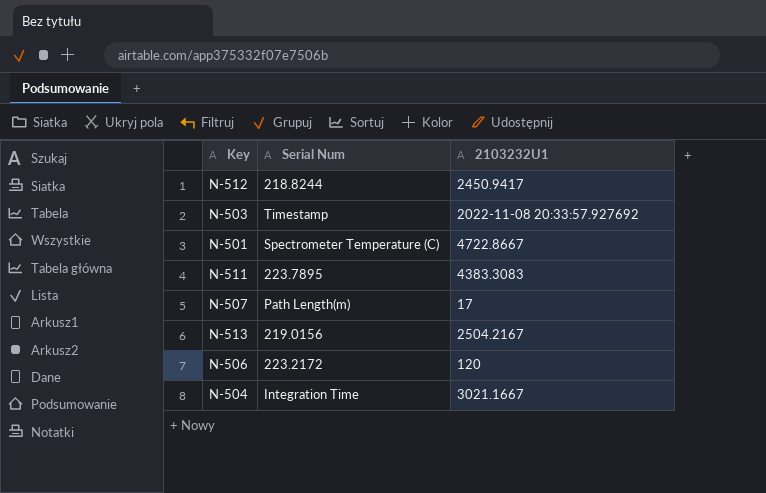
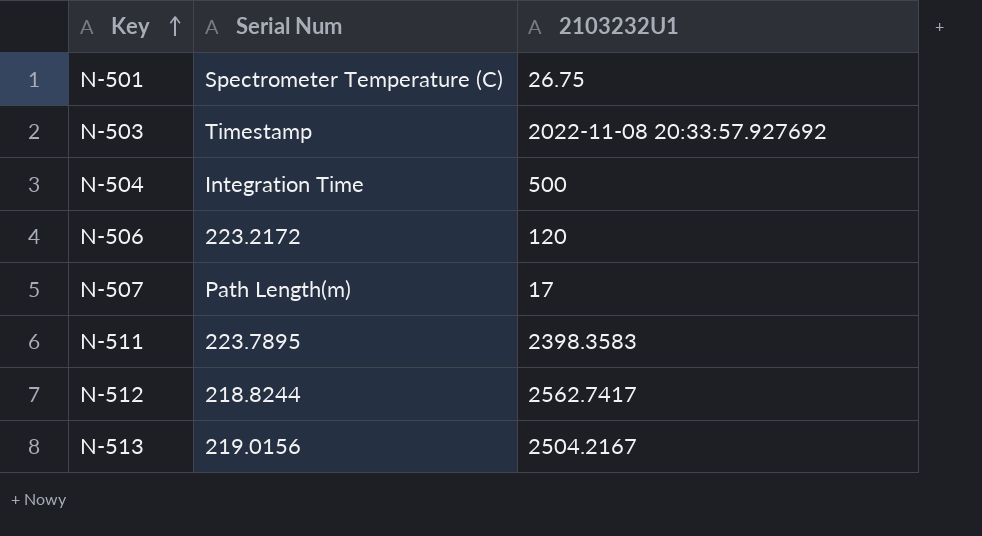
row order: none -> Key ascending
N-501 | 2103232U1: 4722.8667 -> 26.75
N-504 | 2103232U1: 3021.1667 -> 500
N-511 | 2103232U1: 4383.3083 -> 2398.3583
N-512 | 2103232U1: 2450.9417 -> 2562.7417

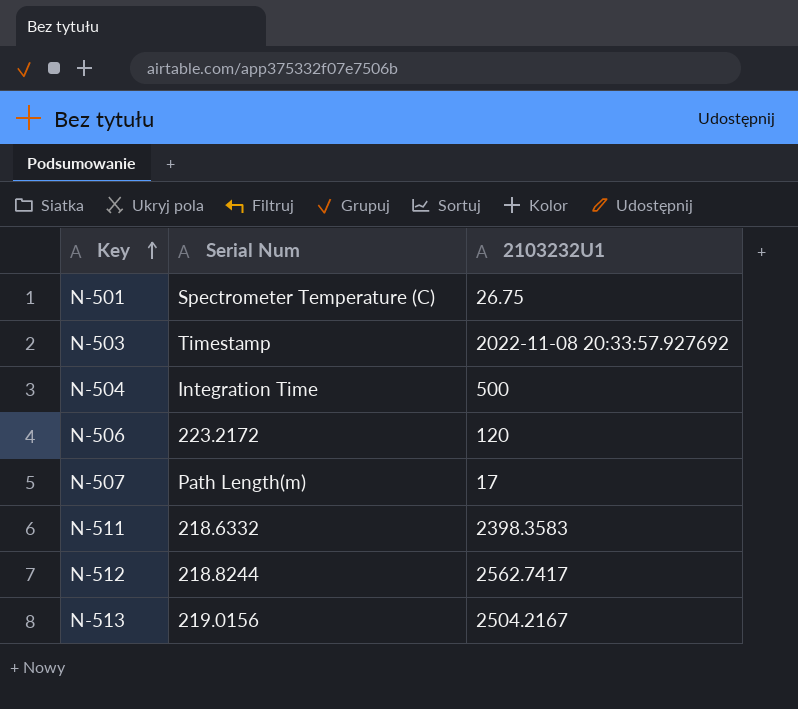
N-511 | Serial Num: 223.7895 -> 218.6332

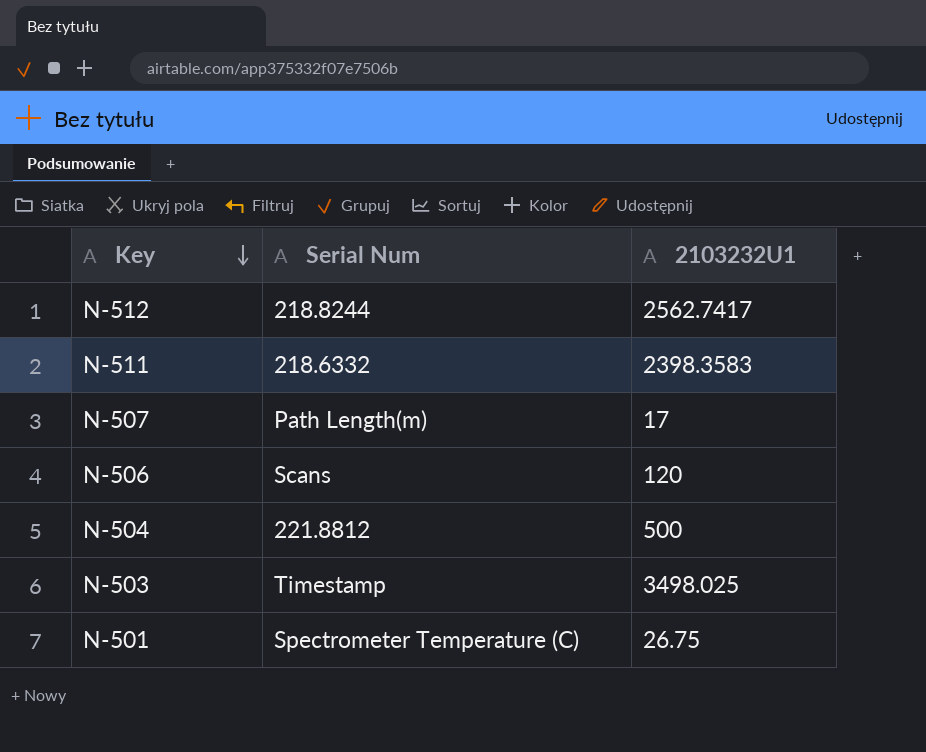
row order: Key ascending -> Key descending
row N-513: 219.0156 | 2504.2167 -> none
N-506 | Serial Num: 223.2172 -> Scans
N-504 | Serial Num: Integration Time -> 221.8812
N-503 | 2103232U1: 2022-11-08 20:33:57.927692 -> 3498.025

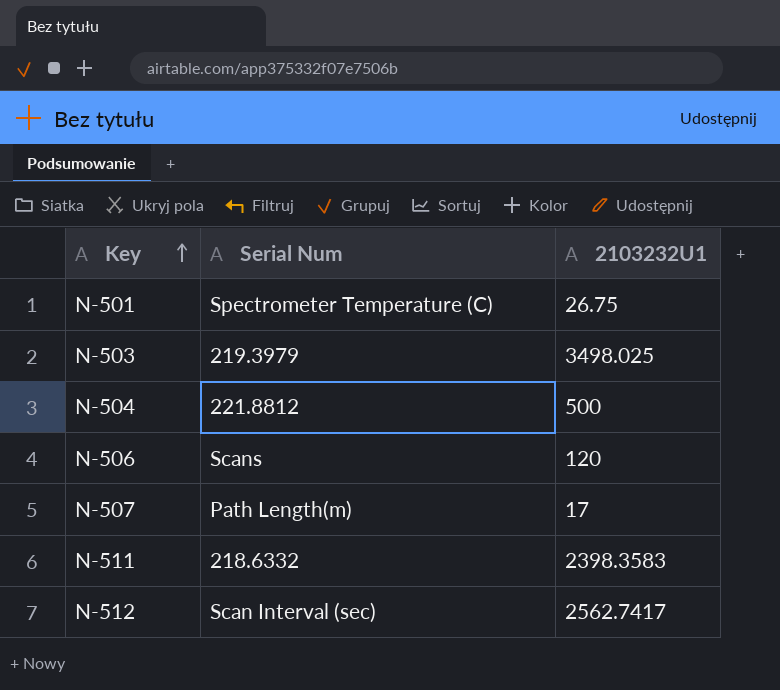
row order: Key descending -> Key ascending
N-503 | Serial Num: Timestamp -> 219.3979
N-512 | Serial Num: 218.8244 -> Scan Interval (sec)

